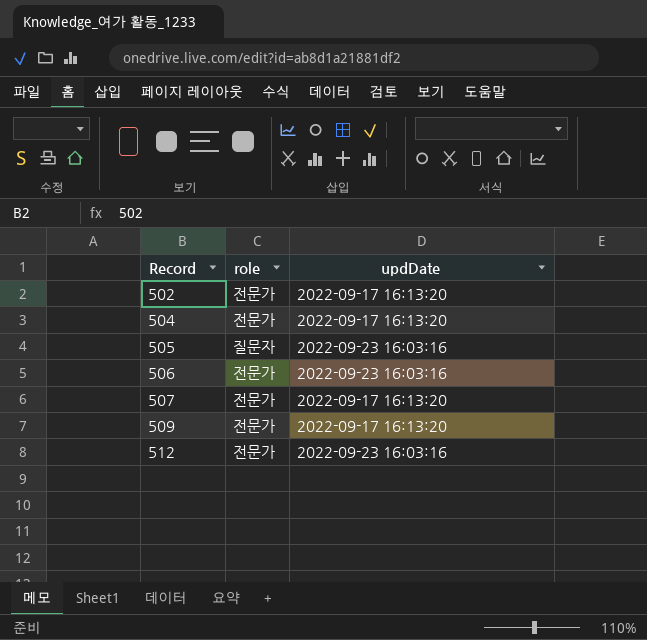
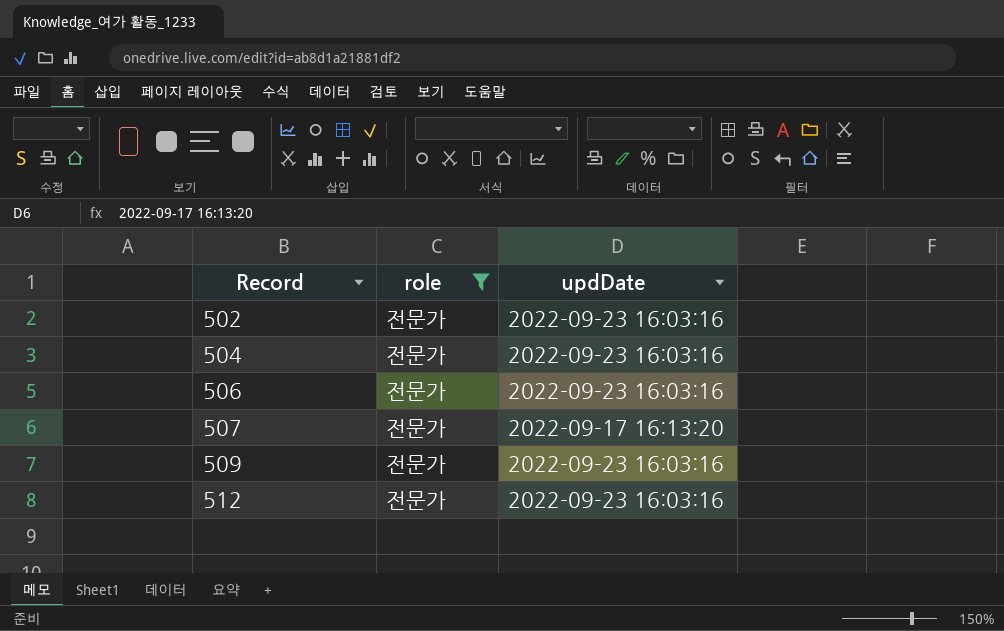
filter: none -> role = 전문가
502 | updDate: 2022-09-17 16:13:20 -> 2022-09-23 16:03:16
504 | updDate: 2022-09-17 16:13:20 -> 2022-09-23 16:03:16
509 | updDate: 2022-09-17 16:13:20 -> 2022-09-23 16:03:16

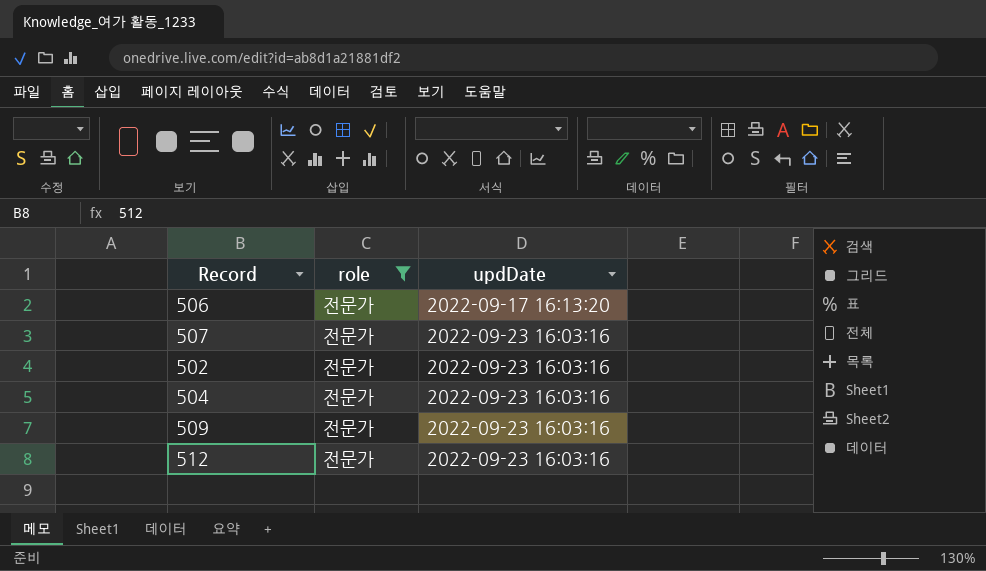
row order: Record ascending -> updDate ascending
506 | updDate: 2022-09-23 16:03:16 -> 2022-09-17 16:13:20
507 | updDate: 2022-09-17 16:13:20 -> 2022-09-23 16:03:16

